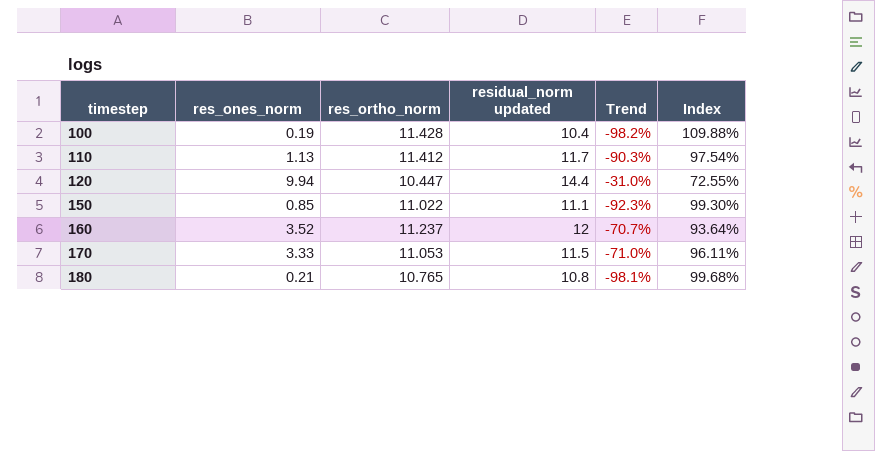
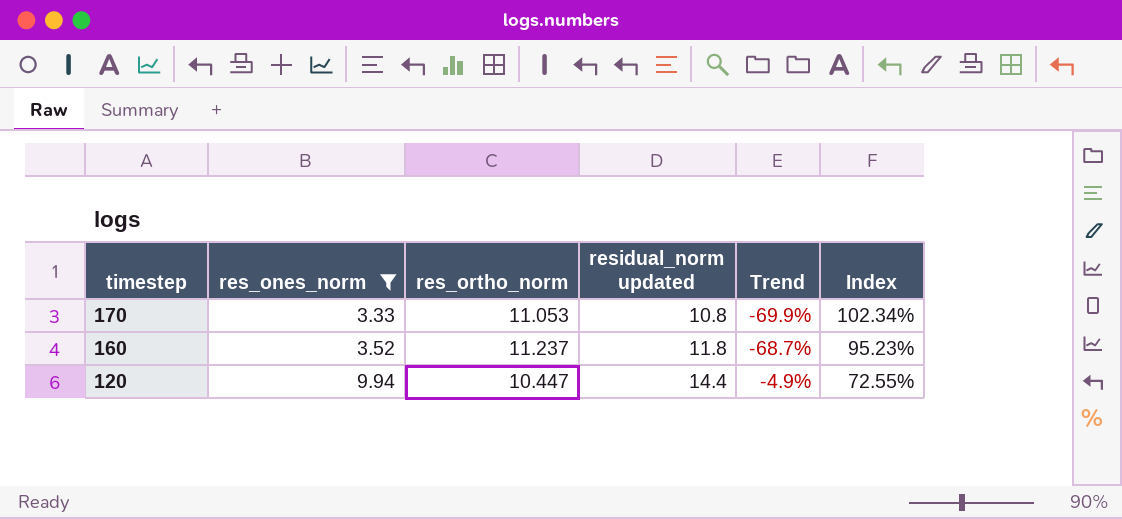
filter: none -> res_ones_norm >= 3.33
row order: timestep ascending -> timestep descending
column Trend | formula: ([res_ones_norm] - [residual_norm updated]) / [residual_norm updated] -> ([res_ones_norm] - [res_ortho_norm]) / [res_ortho_norm]
170 | residual_norm updated: 11.5 -> 10.8
170 | Index: 96.11% -> 102.34%
160 | residual_norm updated: 12 -> 11.8
160 | Index: 93.64% -> 95.23%

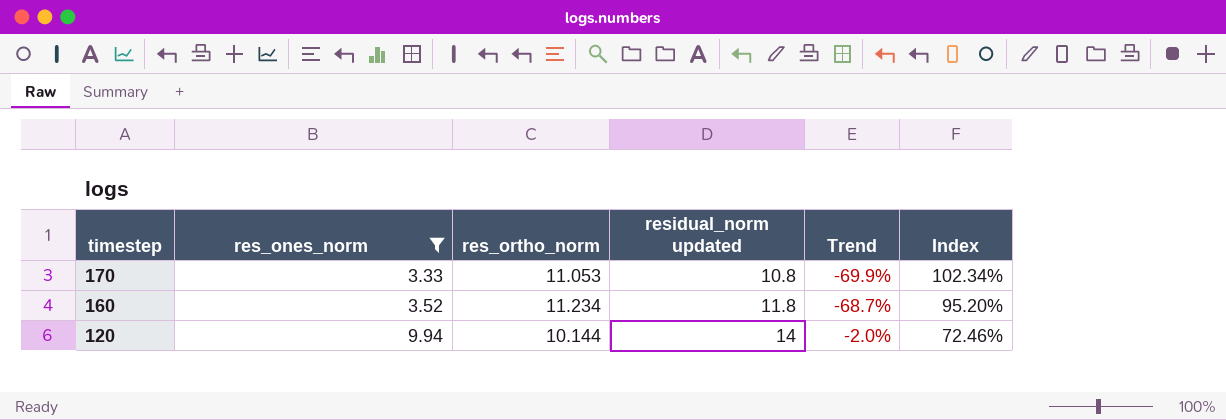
160 | res_ortho_norm: 11.237 -> 11.234
160 | Index: 95.23% -> 95.20%
120 | res_ortho_norm: 10.447 -> 10.144
120 | residual_norm updated: 14.4 -> 14
120 | Trend: -4.9% -> -2.0%
120 | Index: 72.55% -> 72.46%

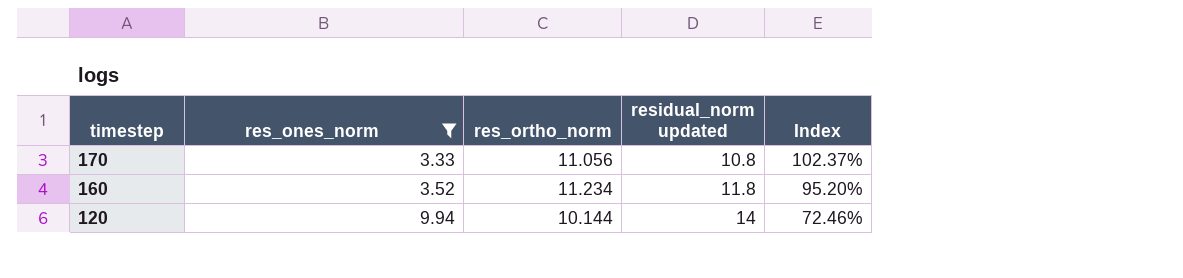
column Trend | formula: ([res_ones_norm] - [res_ortho_norm]) / [res_ortho_norm] -> none
170 | res_ortho_norm: 11.053 -> 11.056
170 | Index: 102.34% -> 102.37%

